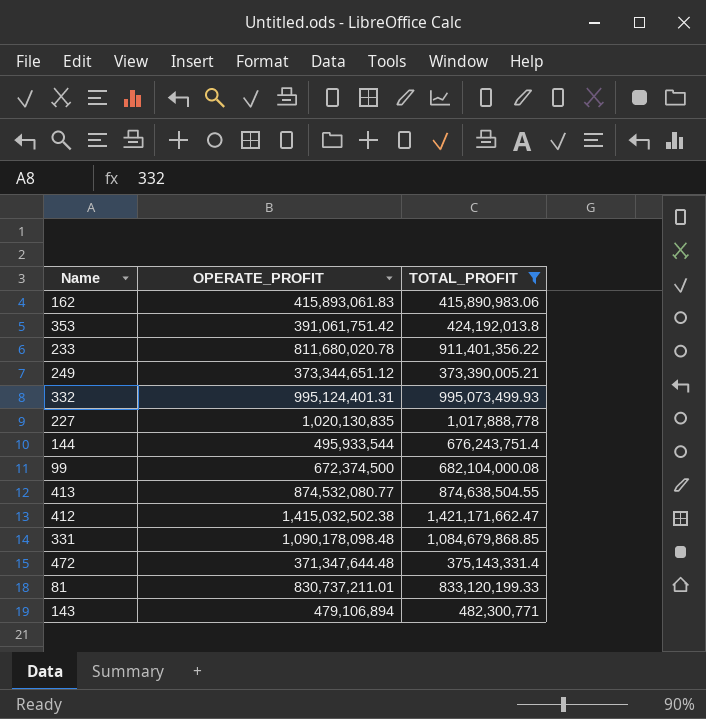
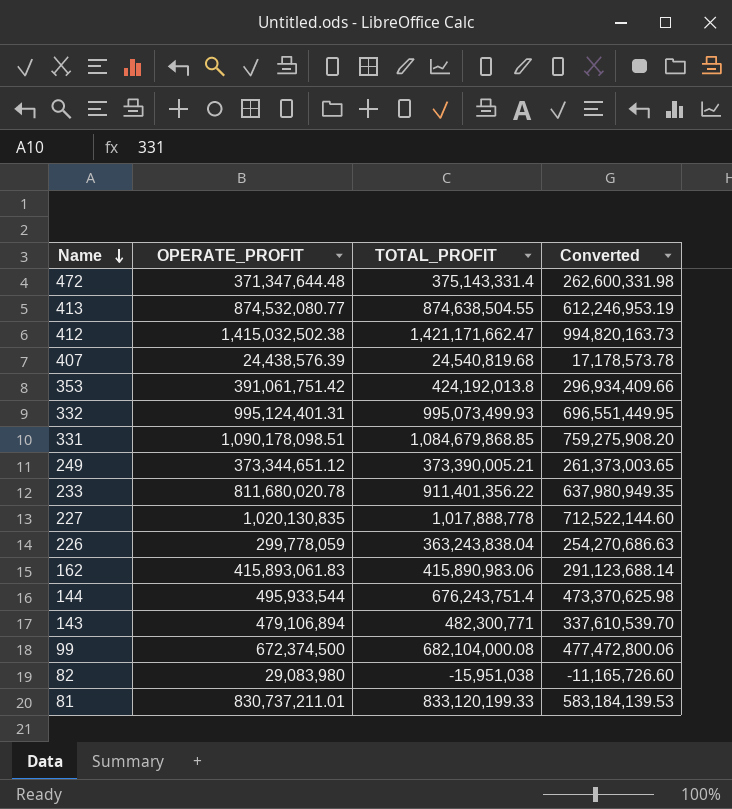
filter: TOTAL_PROFIT >= 373,390,005.21 -> none
row order: none -> Name descending
column Converted | formula: none -> [TOTAL_PROFIT] * 0.7
331 | OPERATE_PROFIT: 1,090,178,098.48 -> 1,090,178,098.51

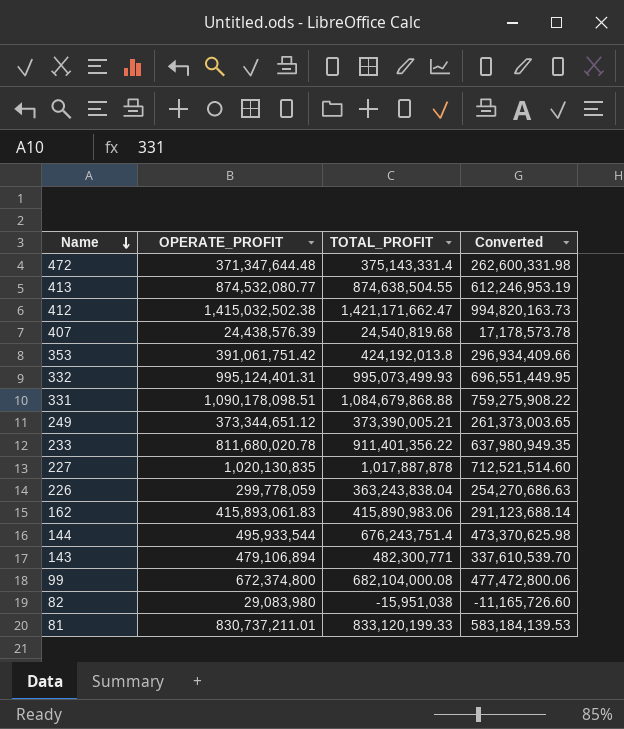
331 | TOTAL_PROFIT: 1,084,679,868.85 -> 1,084,679,868.88
331 | Converted: 759,275,908.20 -> 759,275,908.22
227 | TOTAL_PROFIT: 1,017,888,778 -> 1,017,887,878
227 | Converted: 712,522,144.60 -> 712,521,514.60
99 | OPERATE_PROFIT: 672,374,500 -> 672,374,800

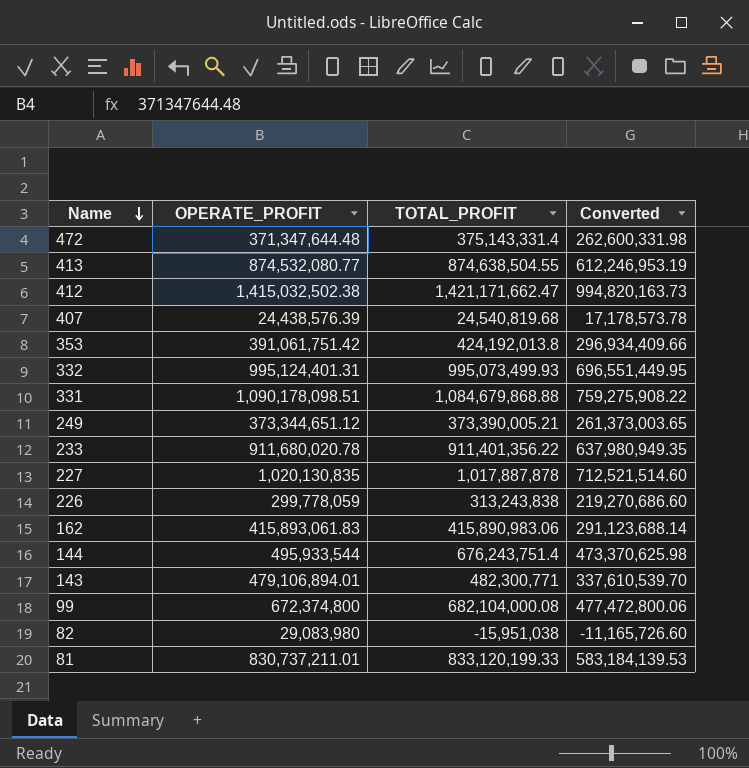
233 | OPERATE_PROFIT: 811,680,020.78 -> 911,680,020.78
226 | TOTAL_PROFIT: 363,243,838.04 -> 313,243,838
226 | Converted: 254,270,686.63 -> 219,270,686.60
143 | OPERATE_PROFIT: 479,106,894 -> 479,106,894.01

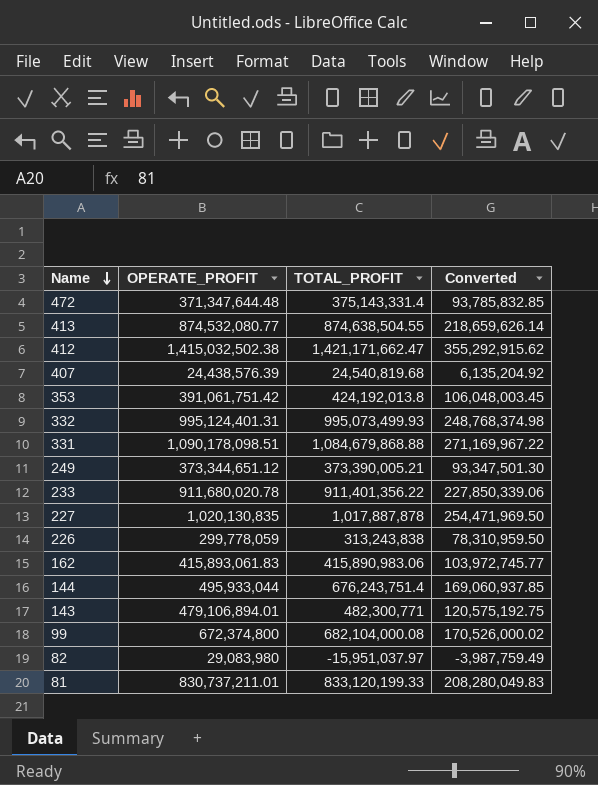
column Converted | formula: [TOTAL_PROFIT] * 0.7 -> [TOTAL_PROFIT] * 0.25
144 | OPERATE_PROFIT: 495,933,544 -> 495,933,044
82 | TOTAL_PROFIT: -15,951,038 -> -15,951,037.97

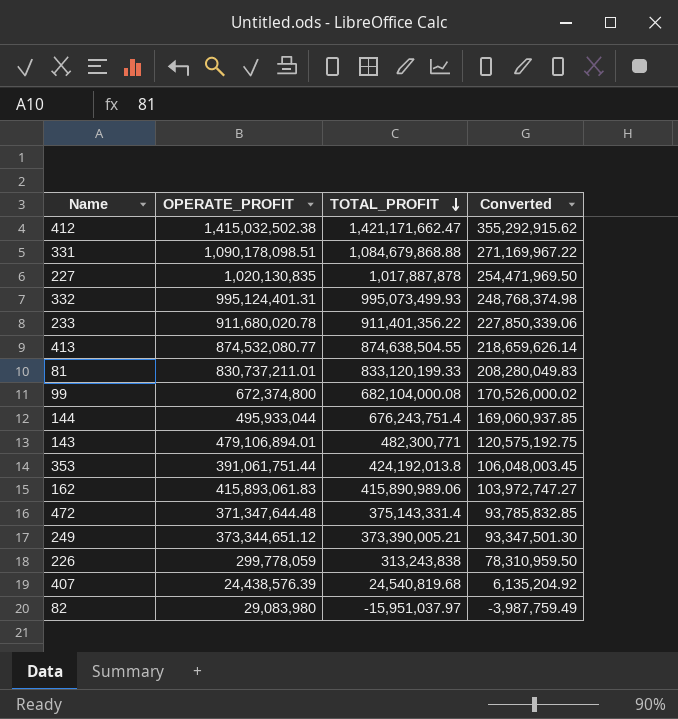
row order: Name descending -> TOTAL_PROFIT descending
353 | OPERATE_PROFIT: 391,061,751.42 -> 391,061,751.44
162 | TOTAL_PROFIT: 415,890,983.06 -> 415,890,989.06
162 | Converted: 103,972,745.77 -> 103,972,747.27

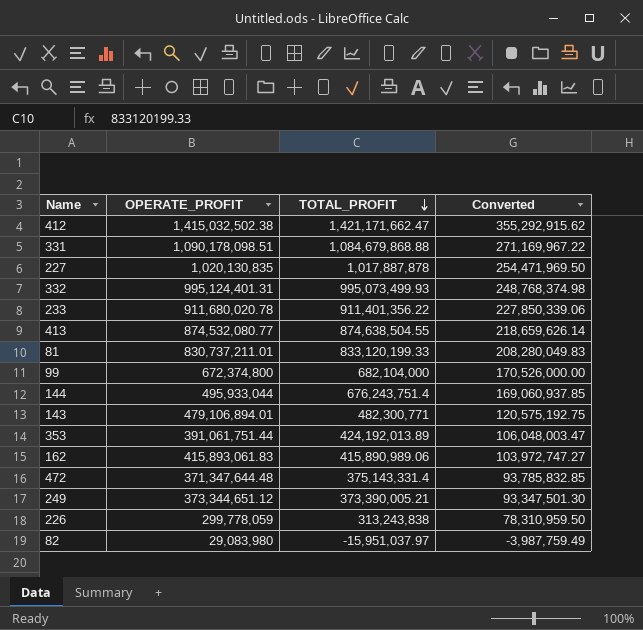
row 407: 24,438,576.39 | 24,540,819.68 | 6,135,204.92 -> none
99 | TOTAL_PROFIT: 682,104,000.08 -> 682,104,000
99 | Converted: 170,526,000.02 -> 170,526,000.00
353 | TOTAL_PROFIT: 424,192,013.8 -> 424,192,013.89
353 | Converted: 106,048,003.45 -> 106,048,003.47

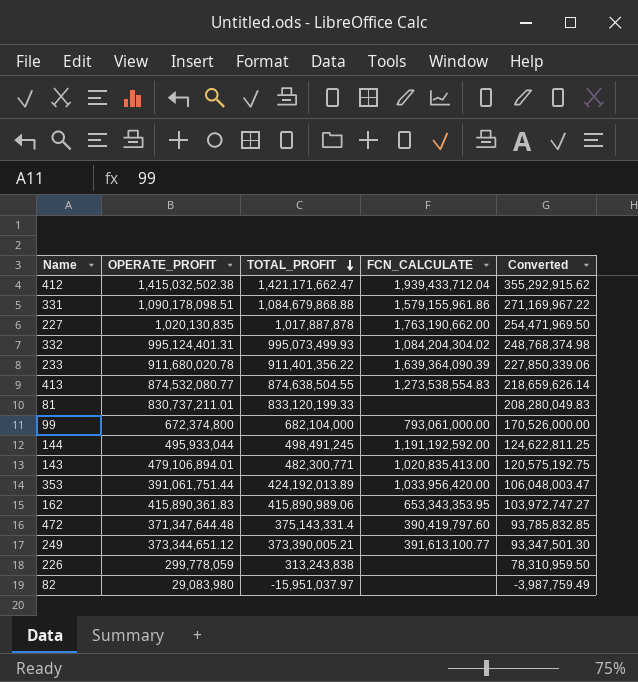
column FCN_CALCULATE | position: none -> 4
144 | TOTAL_PROFIT: 676,243,751.4 -> 498,491,245
144 | Converted: 169,060,937.85 -> 124,622,811.25
162 | OPERATE_PROFIT: 415,893,061.83 -> 415,890,361.83

